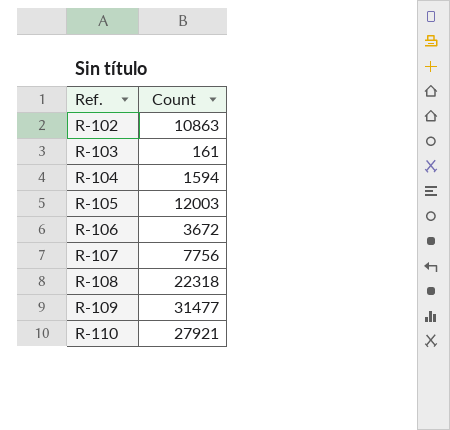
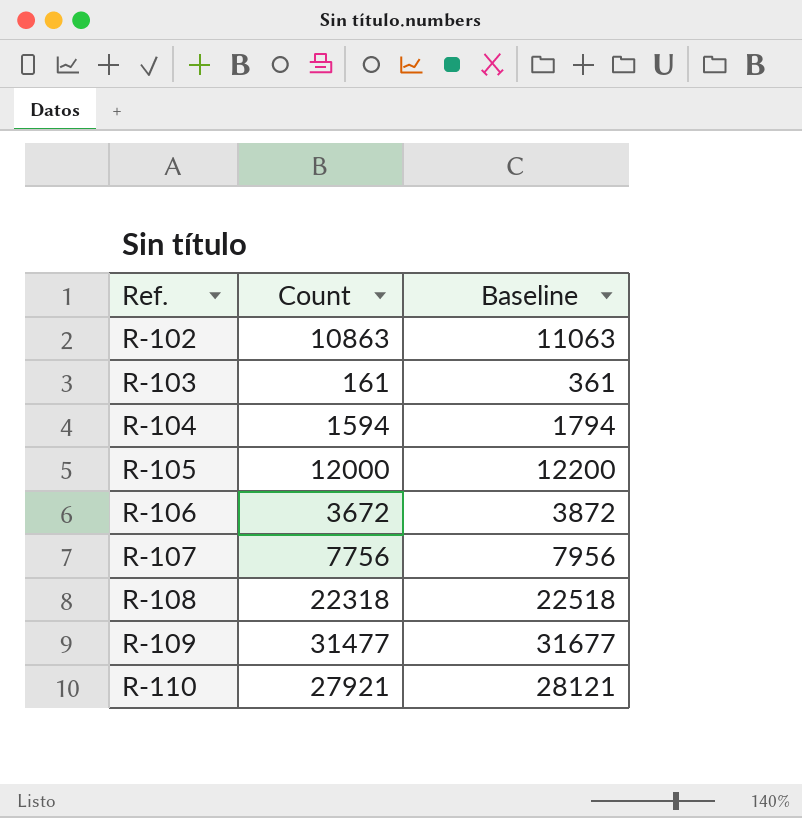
column Baseline | formula: none -> [Count] + 200
R-105 | Count: 12003 -> 12000

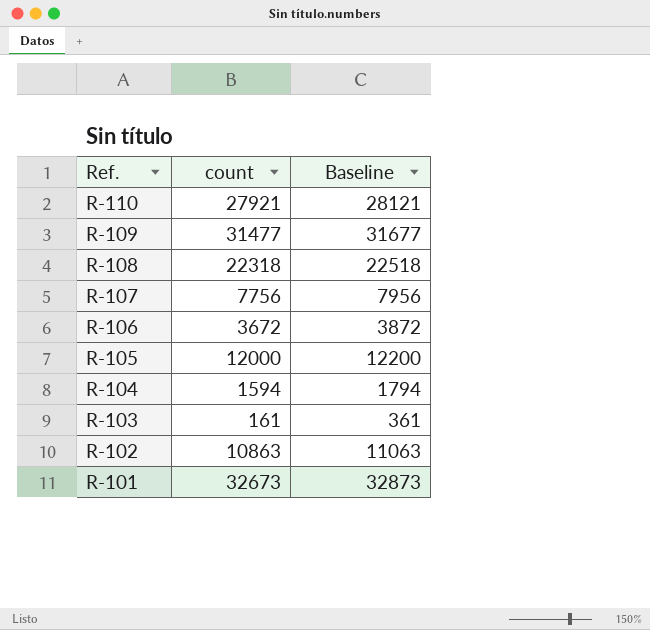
row order: Ref. ascending -> Ref. descending
column name: Count -> count
row R-101: none -> 32673 | 32873

